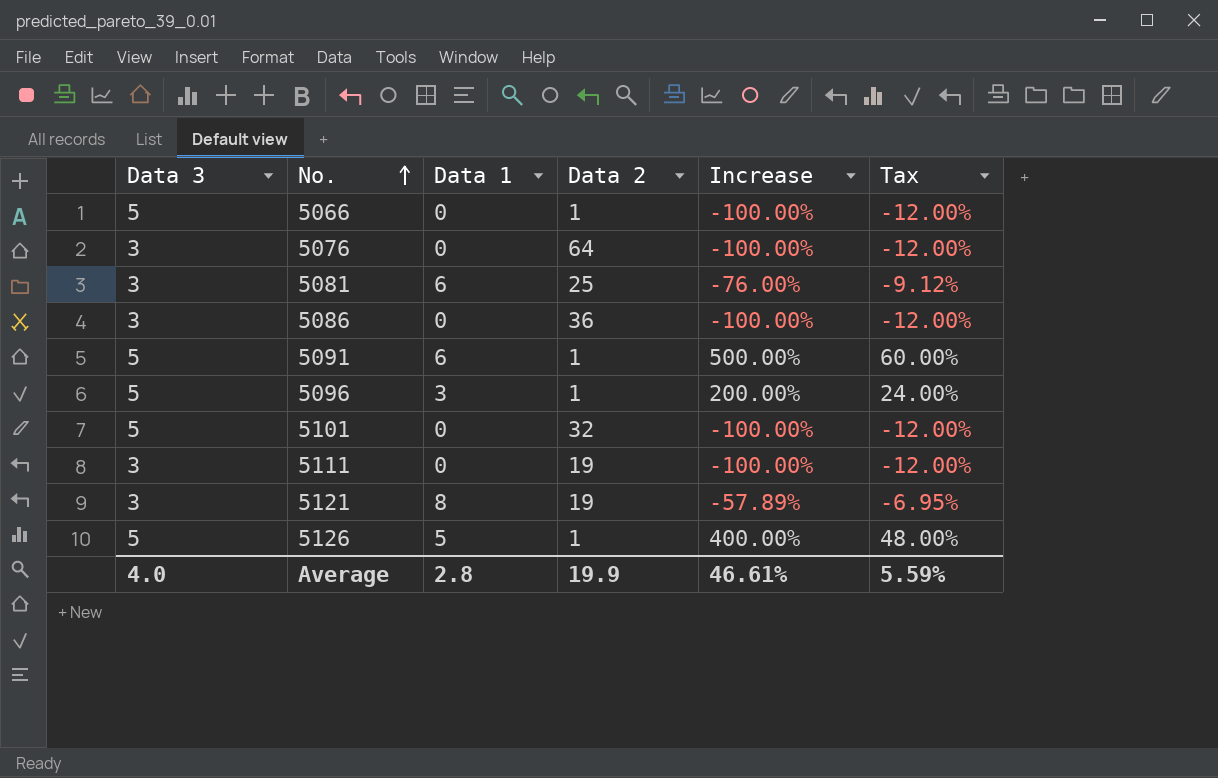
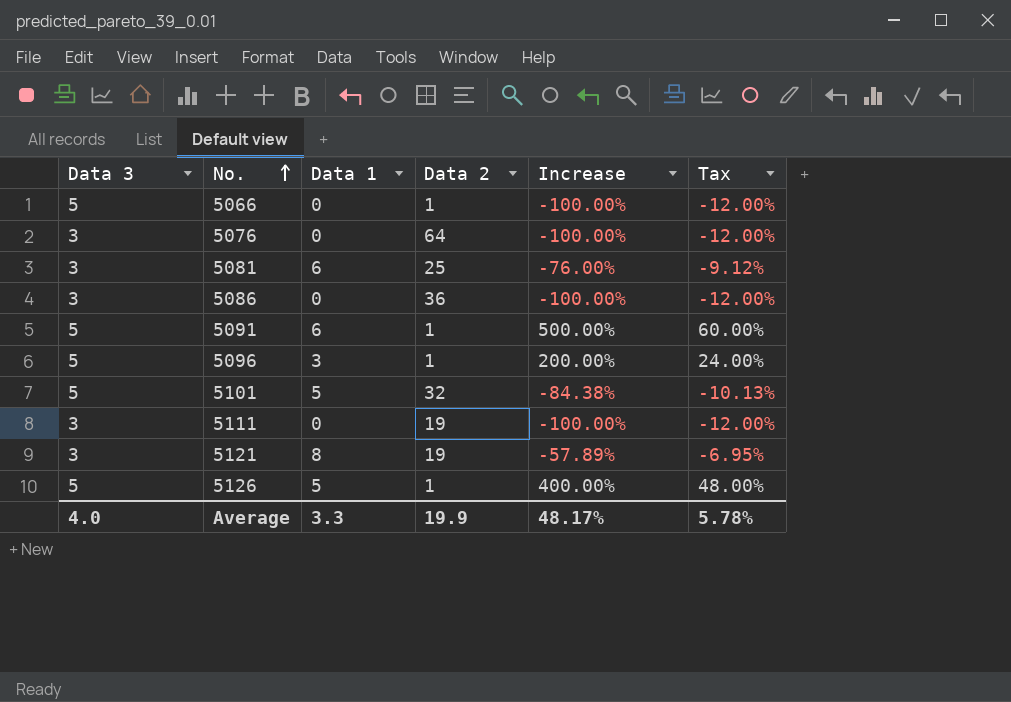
5101 | Data 1: 0 -> 5
5101 | Increase: -100.00% -> -84.38%
5101 | Tax: -12.00% -> -10.13%
Average | Data 1: 2.8 -> 3.3
Average | Increase: 46.61% -> 48.17%
Average | Tax: 5.59% -> 5.78%

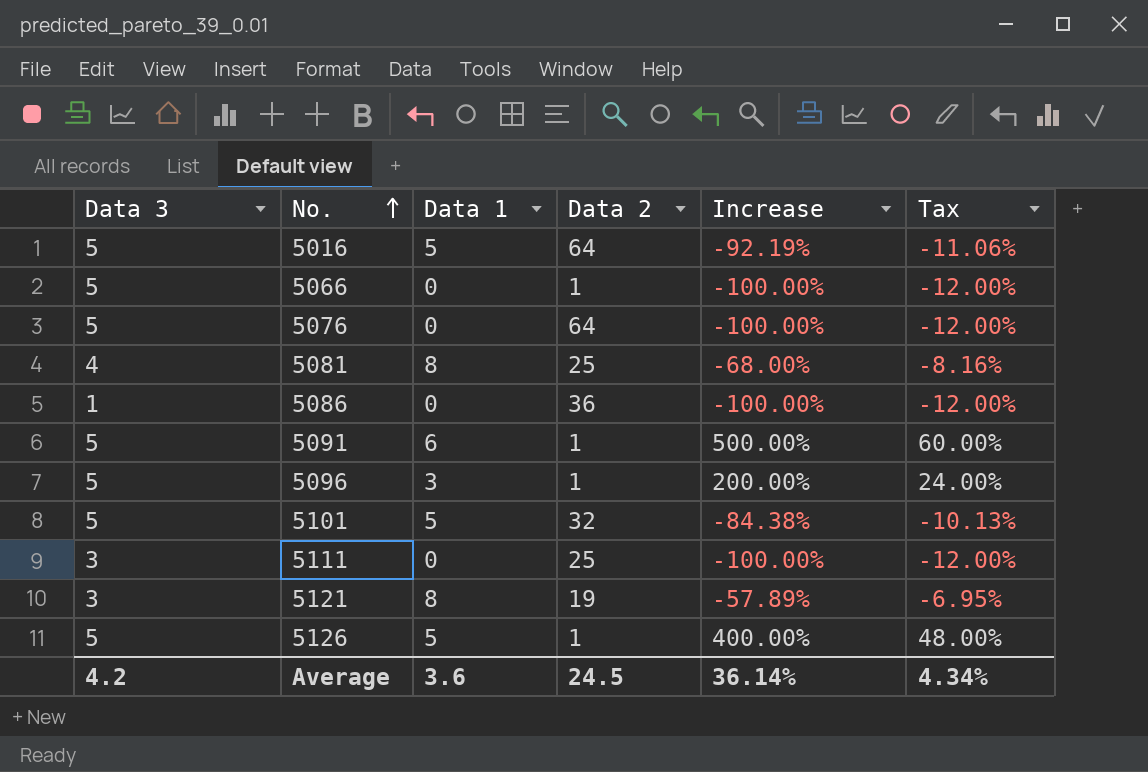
row 5016: none -> 5 | 5 | 64 | -92.19% | -11.06%
5076 | Data 3: 3 -> 5
5081 | Data 3: 3 -> 4
5081 | Data 1: 6 -> 8
5081 | Increase: -76.00% -> -68.00%
5081 | Tax: -9.12% -> -8.16%
5086 | Data 3: 3 -> 1
5111 | Data 2: 19 -> 25
Average | Data 3: 4.0 -> 4.2
Average | Data 1: 3.3 -> 3.6
Average | Data 2: 19.9 -> 24.5
Average | Increase: 48.17% -> 36.14%
Average | Tax: 5.78% -> 4.34%

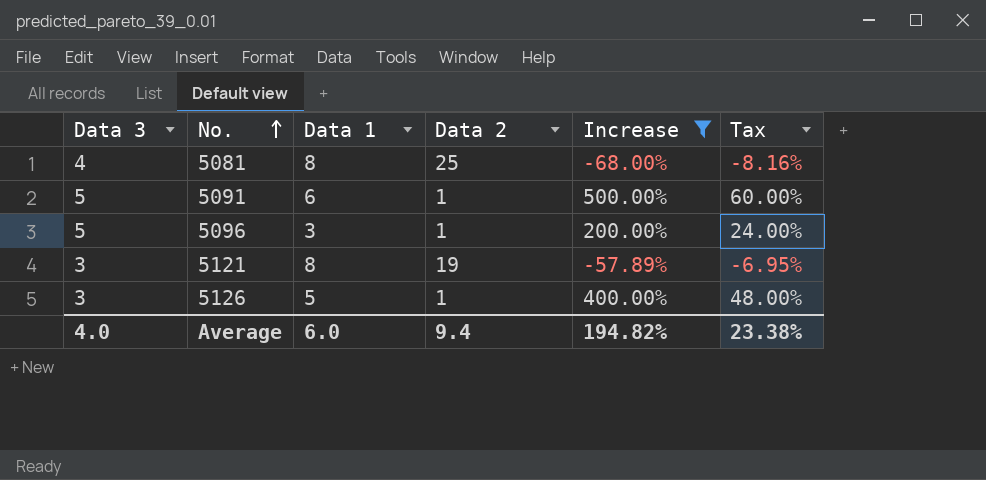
filter: none -> Increase >= -68.00%
5126 | Data 3: 5 -> 3
Average | Data 3: 4.2 -> 4.0
Average | Data 1: 3.6 -> 6.0
Average | Data 2: 24.5 -> 9.4
Average | Increase: 36.14% -> 194.82%
Average | Tax: 4.34% -> 23.38%

